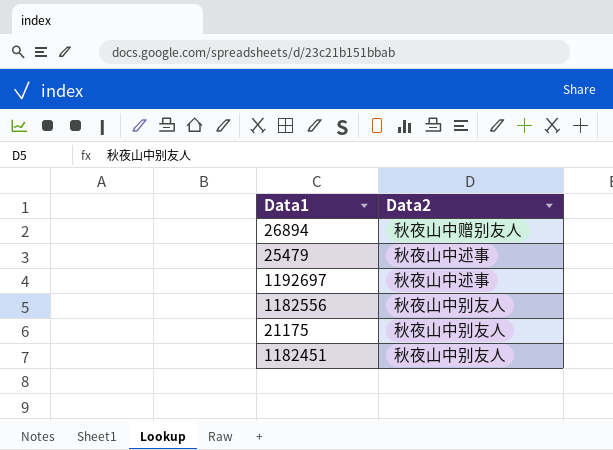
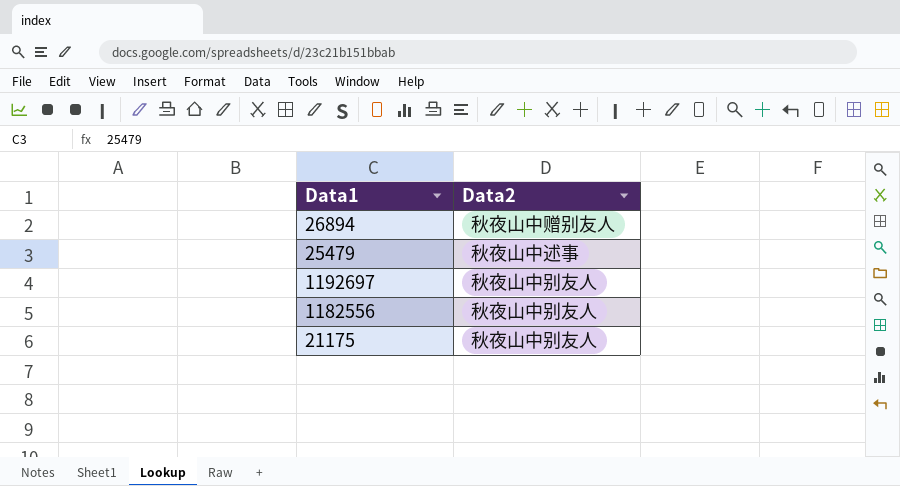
row 1182451: 秋夜山中别友人 -> none
1192697 | Data2: 秋夜山中述事 -> 秋夜山中别友人

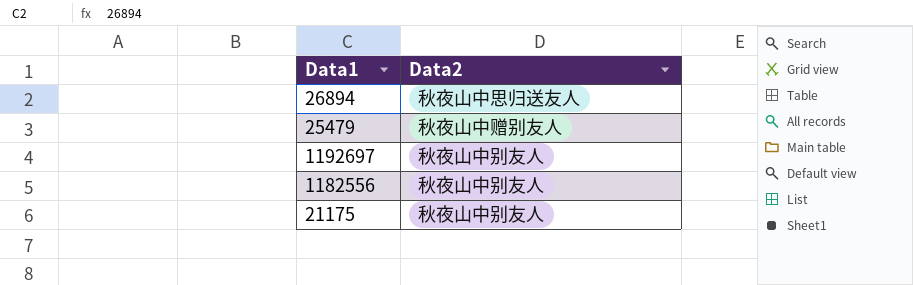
26894 | Data2: 秋夜山中赠别友人 -> 秋夜山中思归送友人
25479 | Data2: 秋夜山中述事 -> 秋夜山中赠别友人

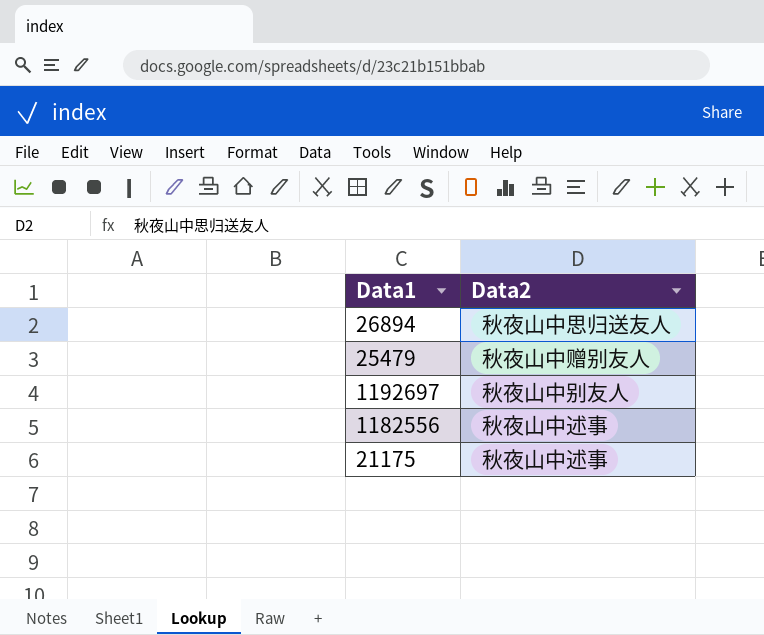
1182556 | Data2: 秋夜山中别友人 -> 秋夜山中述事
21175 | Data2: 秋夜山中别友人 -> 秋夜山中述事

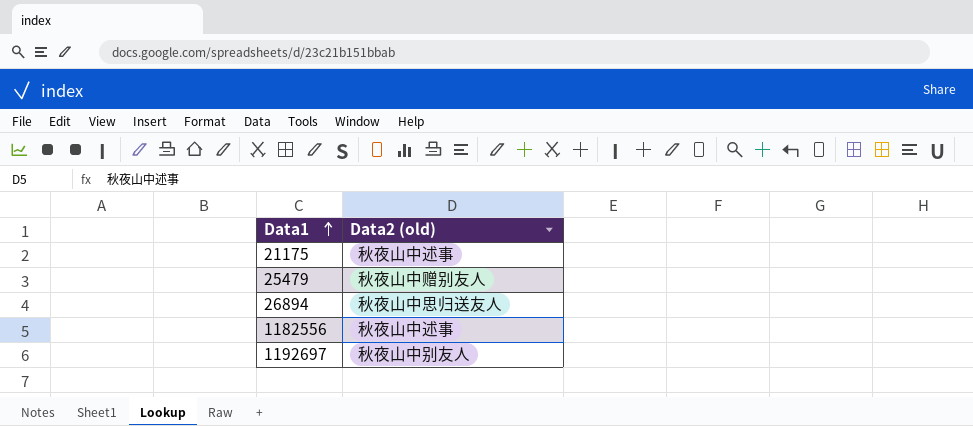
row order: none -> Data1 ascending
column name: Data2 -> Data2 (old)

